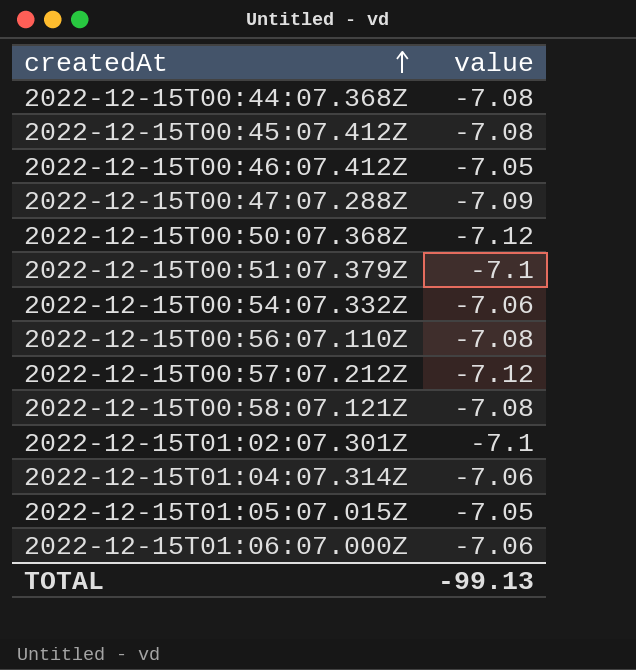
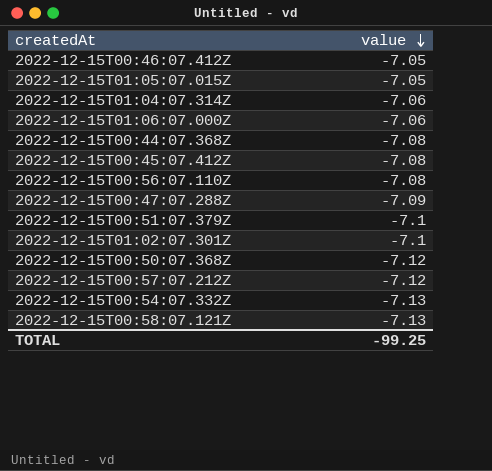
row order: createdAt ascending -> value descending
2022-12-15T00:54:07.332Z | value: -7.06 -> -7.13
2022-12-15T00:58:07.121Z | value: -7.08 -> -7.13
TOTAL | value: -99.13 -> -99.25

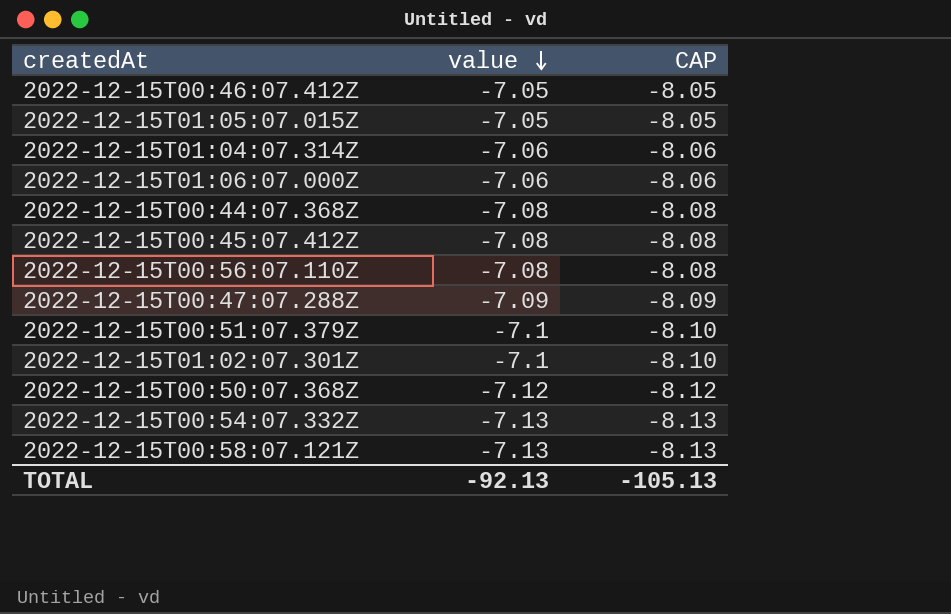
column CAP | formula: none -> [value] - 1
row 2022-12-15T00:57:07.212Z: -7.12 -> none
TOTAL | value: -99.25 -> -92.13

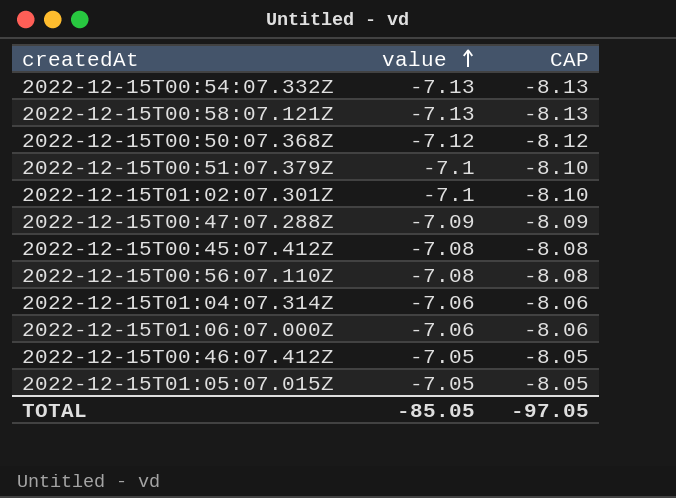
row order: value descending -> value ascending
row 2022-12-15T00:44:07.368Z: -7.08 | -8.08 -> none
TOTAL | value: -92.13 -> -85.05
TOTAL | CAP: -105.13 -> -97.05

